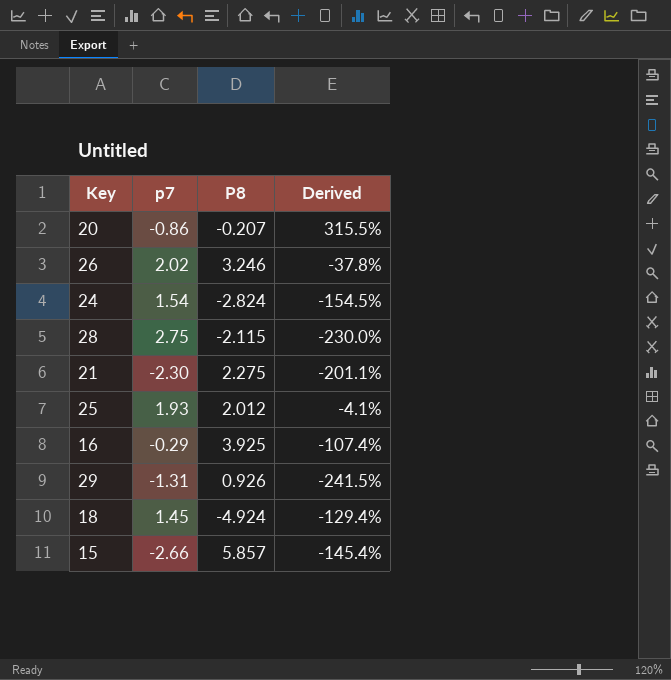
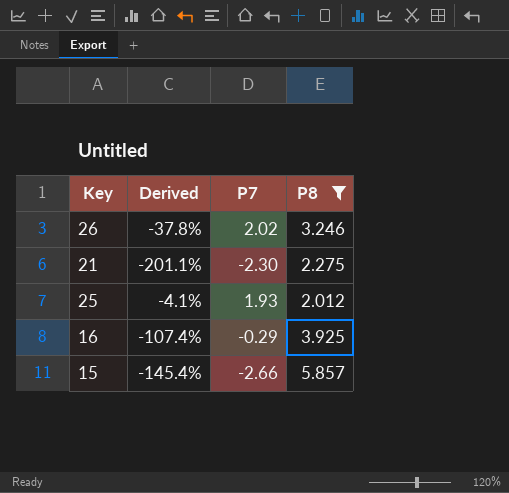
filter: none -> P8 >= 2.012
column Derived | position: 4 -> 2
column name: p7 -> P7

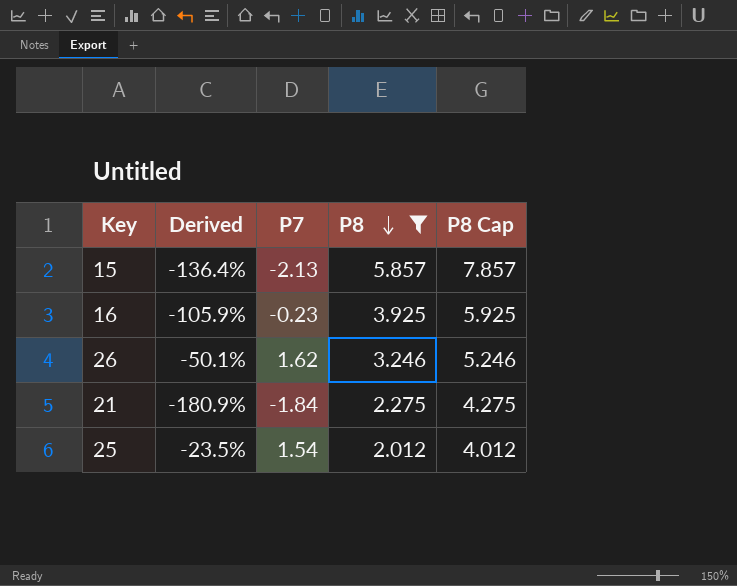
row order: none -> P8 descending
column P8 Cap | formula: none -> [P8] + 2
15 | Derived: -145.4% -> -136.4%
15 | P7: -2.66 -> -2.13
16 | Derived: -107.4% -> -105.9%
16 | P7: -0.29 -> -0.23
26 | Derived: -37.8% -> -50.1%
26 | P7: 2.02 -> 1.62
21 | Derived: -201.1% -> -180.9%
21 | P7: -2.30 -> -1.84
25 | Derived: -4.1% -> -23.5%
25 | P7: 1.93 -> 1.54

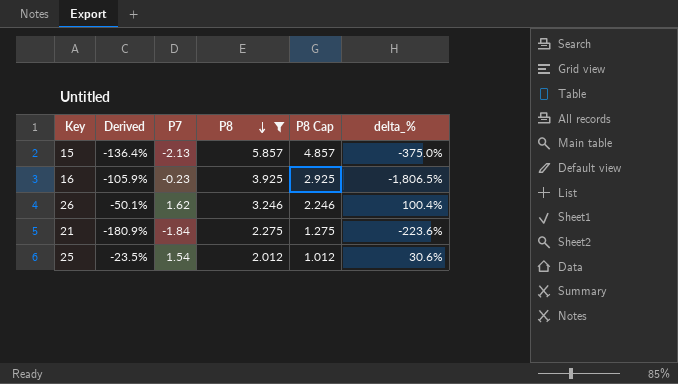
column P8 Cap | formula: [P8] + 2 -> [P8] - 1
column delta_% | formula: none -> ([P8] - [P7]) / [P7]

